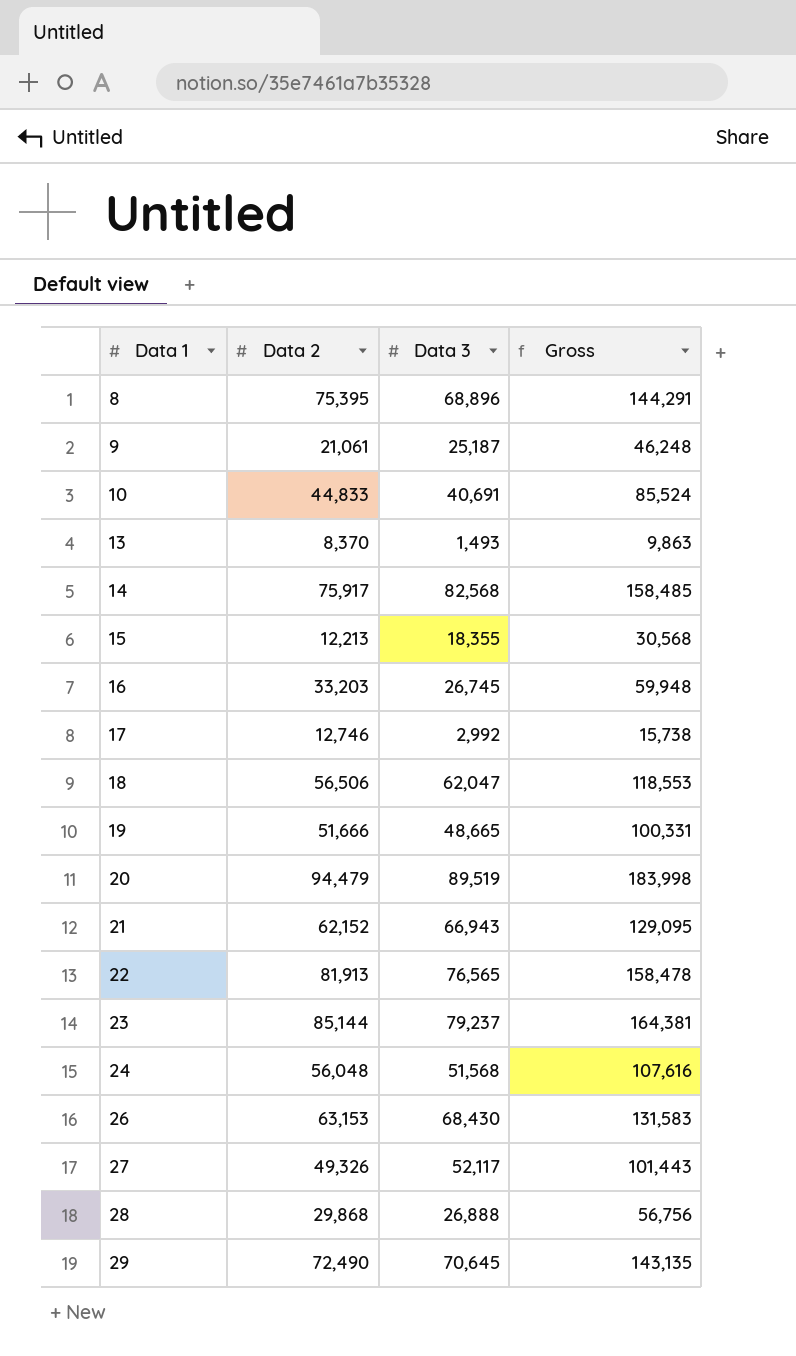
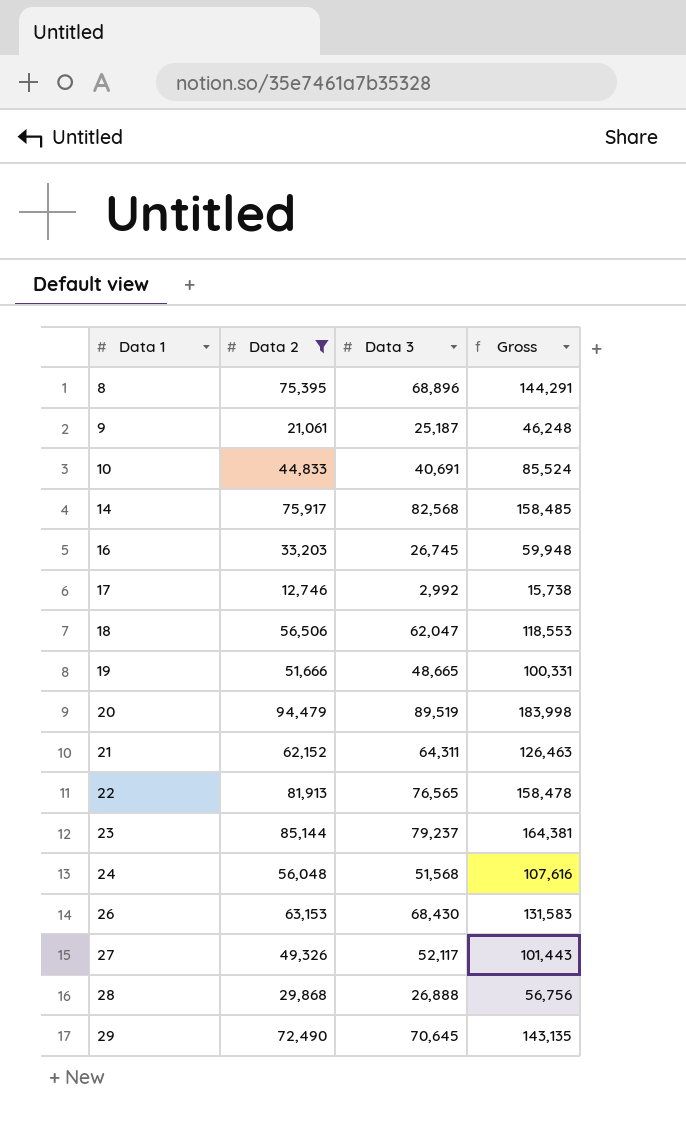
filter: none -> Data 2 >= 12,746
21 | Data 3: 66,943 -> 64,311
21 | Gross: 129,095 -> 126,463

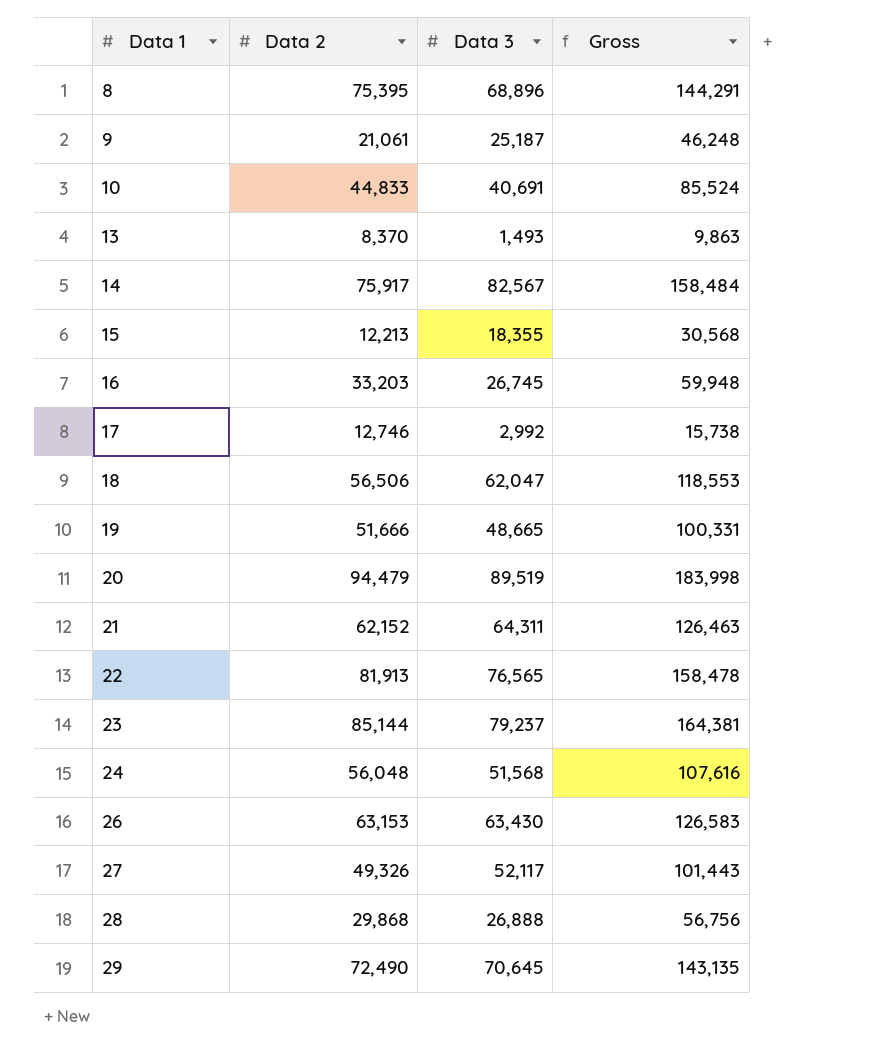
filter: Data 2 >= 12,746 -> none
14 | Data 3: 82,568 -> 82,567
14 | Gross: 158,485 -> 158,484
26 | Data 3: 68,430 -> 63,430
26 | Gross: 131,583 -> 126,583

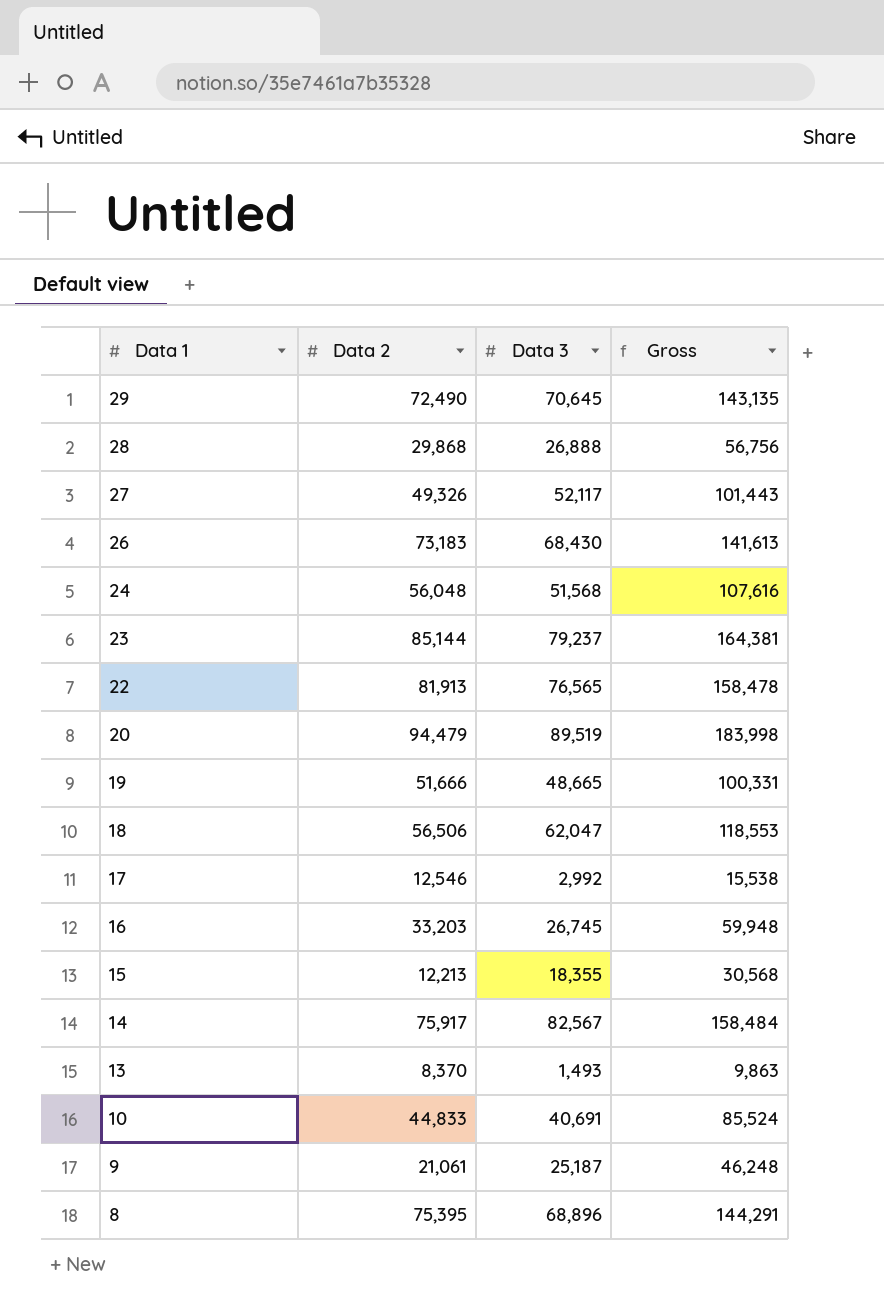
row order: Data 1 ascending -> Data 1 descending
row 21: 62,152 | 64,311 | 126,463 -> none
26 | Data 2: 63,153 -> 73,183
26 | Data 3: 63,430 -> 68,430
26 | Gross: 126,583 -> 141,613
17 | Data 2: 12,746 -> 12,546
17 | Gross: 15,738 -> 15,538

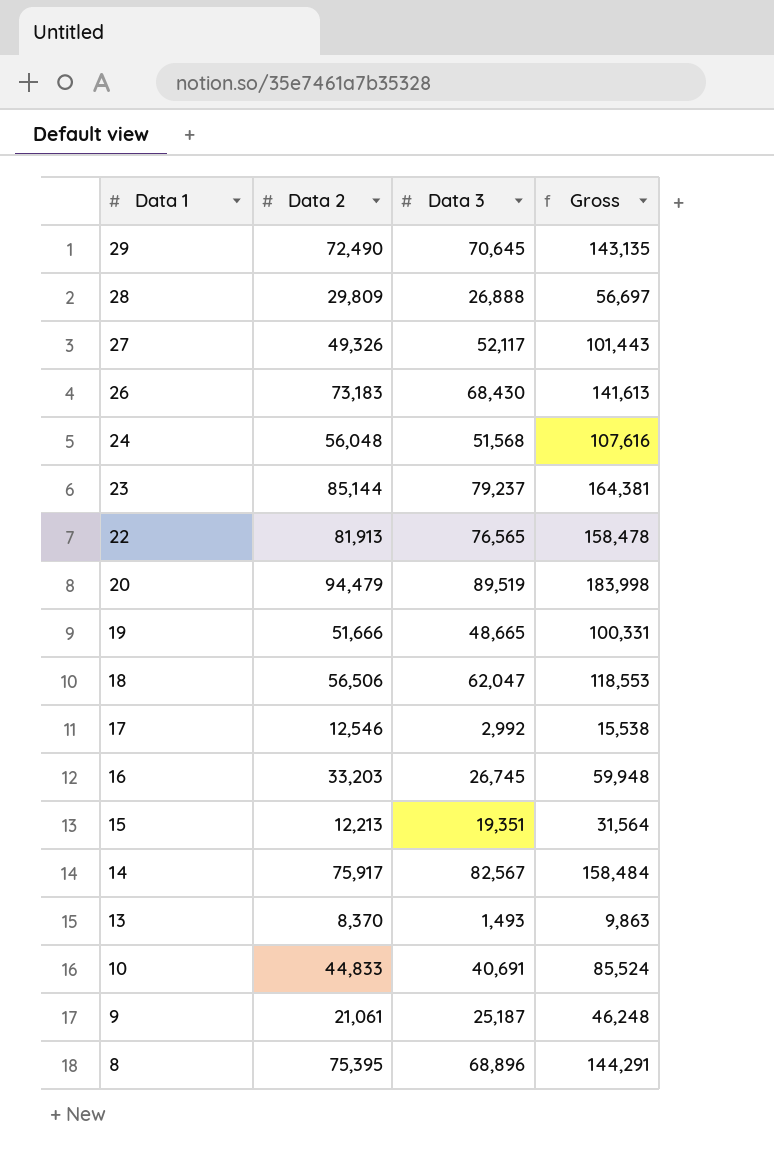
28 | Data 2: 29,868 -> 29,809
28 | Gross: 56,756 -> 56,697
15 | Data 3: 18,355 -> 19,351
15 | Gross: 30,568 -> 31,564

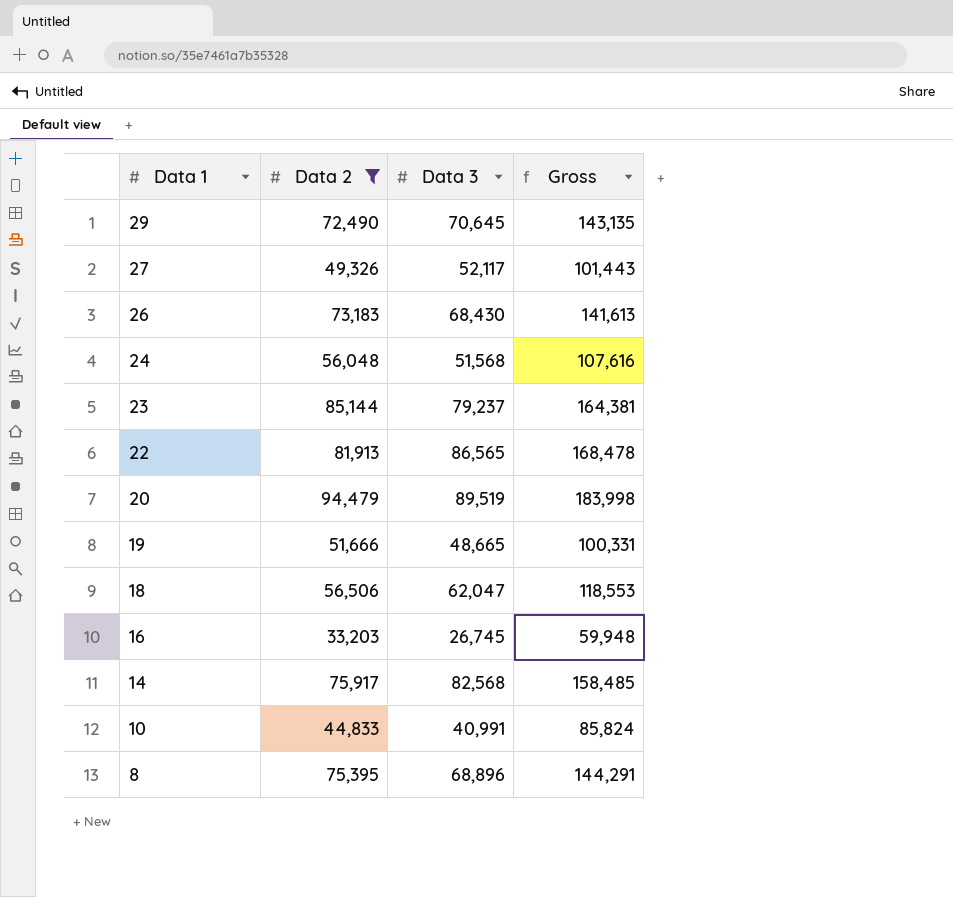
filter: none -> Data 2 >= 33,203
22 | Data 3: 76,565 -> 86,565
22 | Gross: 158,478 -> 168,478
14 | Data 3: 82,567 -> 82,568
14 | Gross: 158,484 -> 158,485
10 | Data 3: 40,691 -> 40,991
10 | Gross: 85,524 -> 85,824

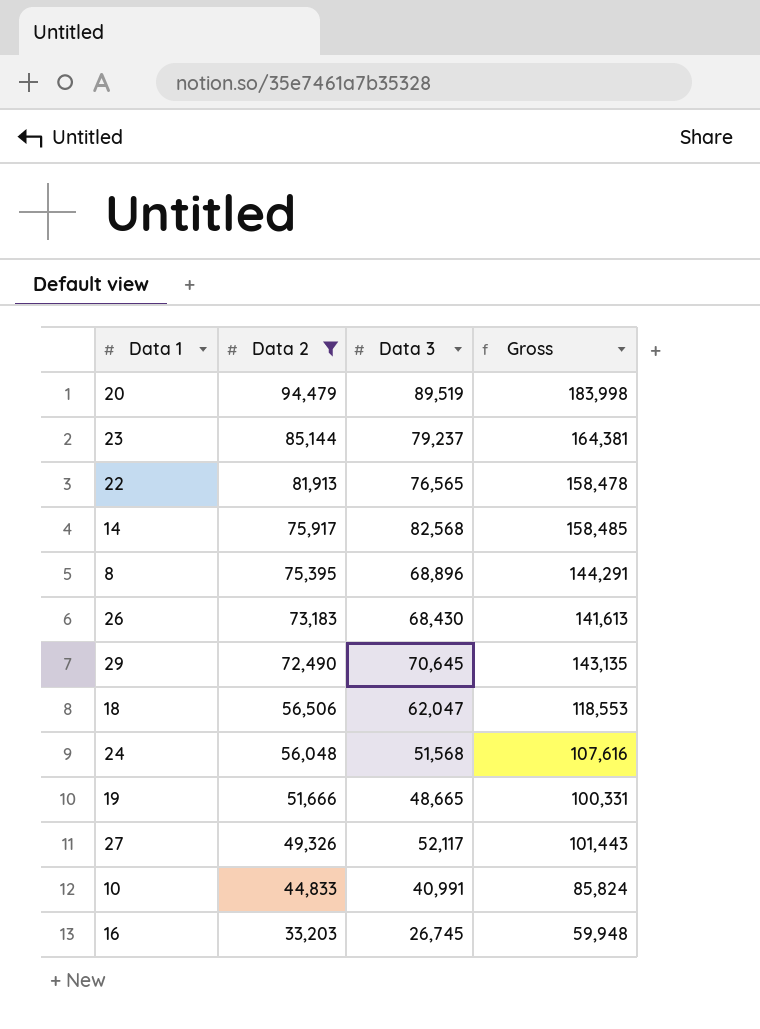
row order: Data 1 descending -> Data 2 descending
22 | Data 3: 86,565 -> 76,565
22 | Gross: 168,478 -> 158,478

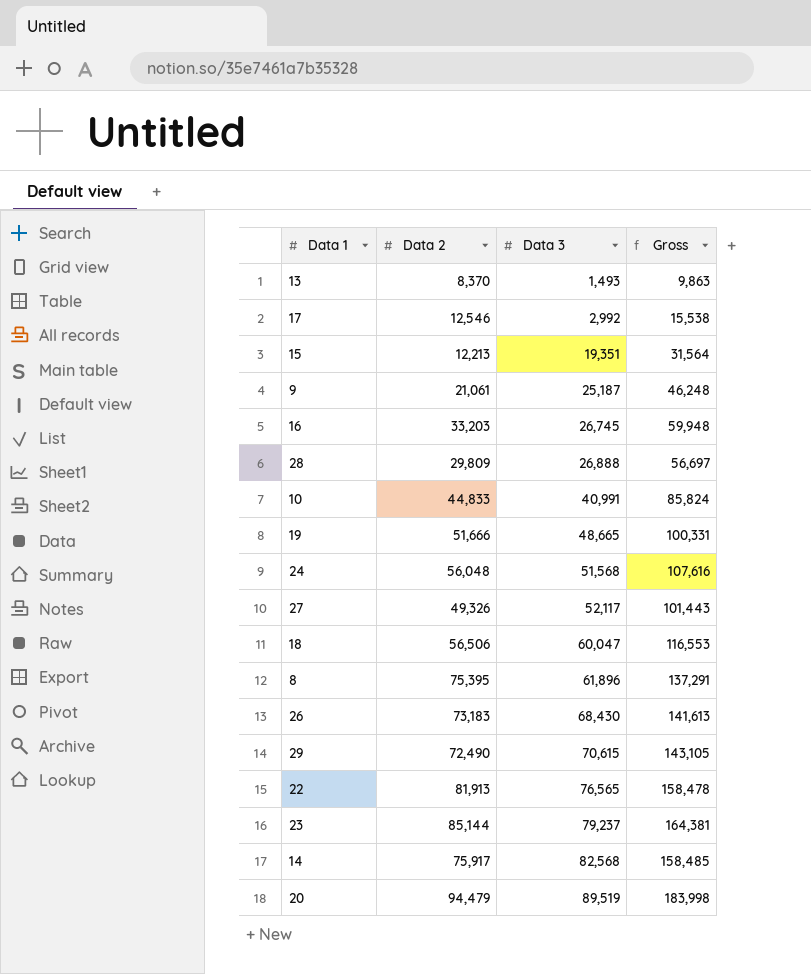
filter: Data 2 >= 33,203 -> none
row order: Data 2 descending -> Data 3 ascending
18 | Data 3: 62,047 -> 60,047
18 | Gross: 118,553 -> 116,553
8 | Data 3: 68,896 -> 61,896
8 | Gross: 144,291 -> 137,291
29 | Data 3: 70,645 -> 70,615
29 | Gross: 143,135 -> 143,105

